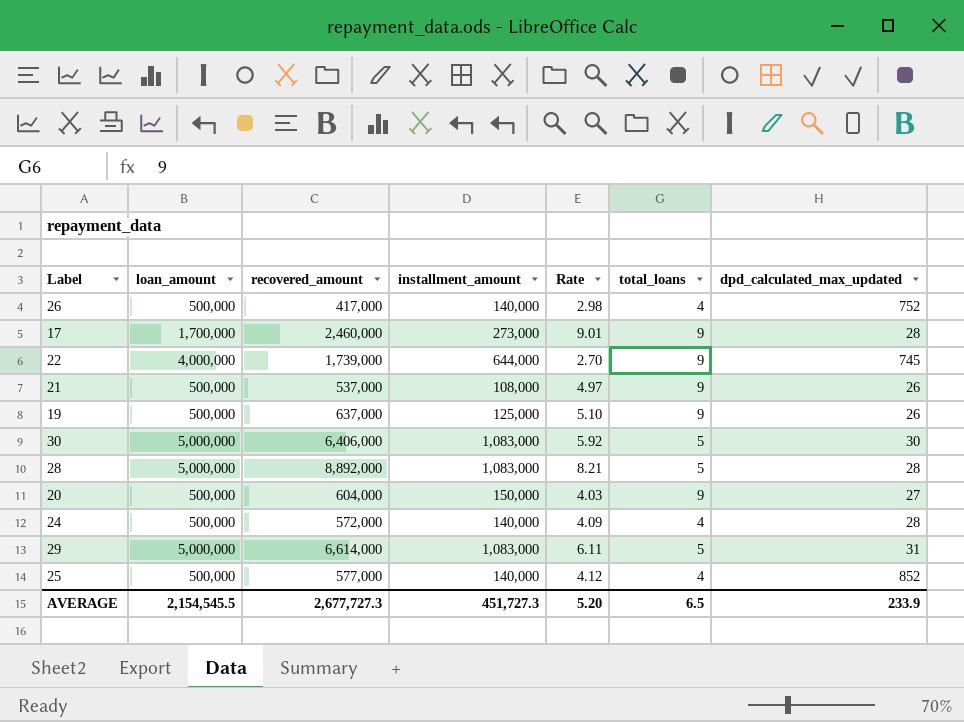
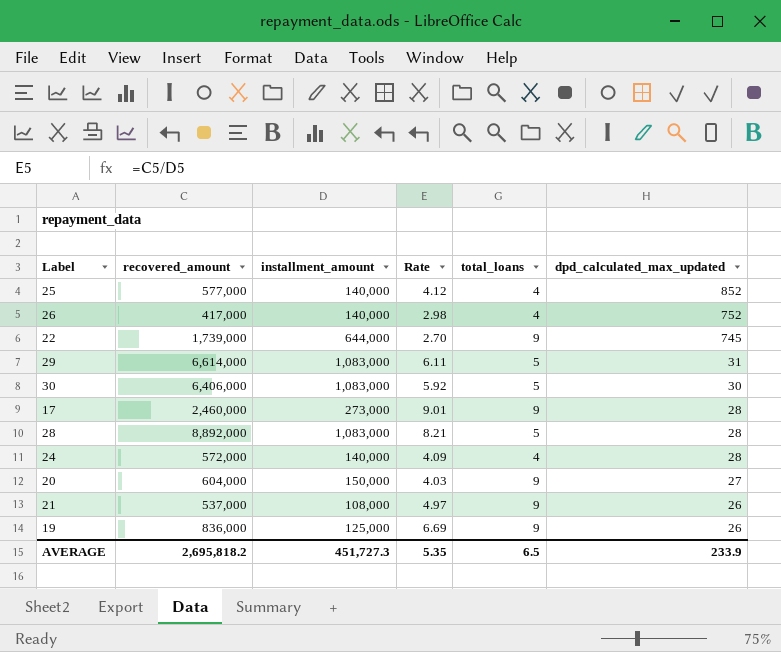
row order: none -> dpd_calculated_max_updated descending
column loan_amount | position: 2 -> none
19 | recovered_amount: 637,000 -> 836,000
19 | Rate: 5.10 -> 6.69
AVERAGE | recovered_amount: 2,677,727.3 -> 2,695,818.2
AVERAGE | Rate: 5.20 -> 5.35

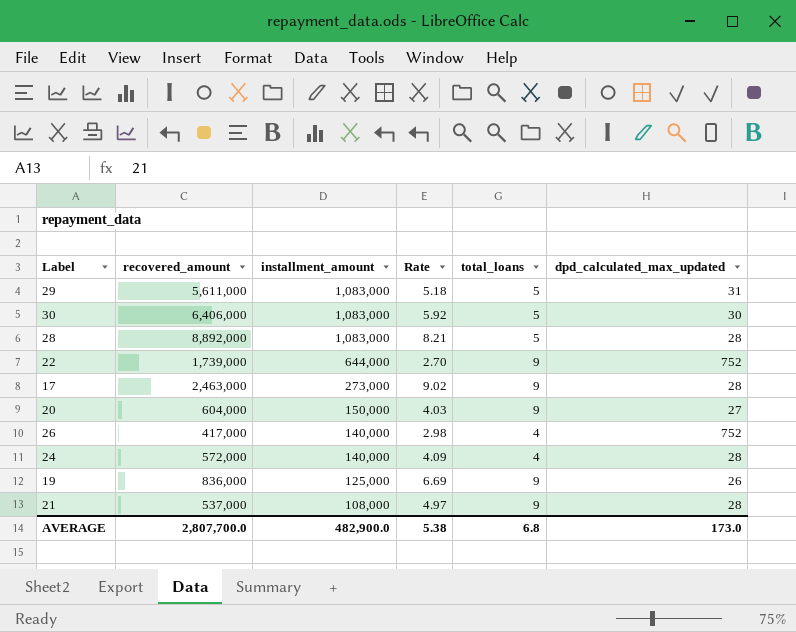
row order: dpd_calculated_max_updated descending -> installment_amount descending
row 25: 577,000 | 140,000 | 4.12 | 4 | 852 -> none
29 | recovered_amount: 6,614,000 -> 5,611,000
29 | Rate: 6.11 -> 5.18
22 | dpd_calculated_max_updated: 745 -> 752
17 | recovered_amount: 2,460,000 -> 2,463,000
17 | Rate: 9.01 -> 9.02
21 | dpd_calculated_max_updated: 26 -> 28
AVERAGE | recovered_amount: 2,695,818.2 -> 2,807,700.0
AVERAGE | installment_amount: 451,727.3 -> 482,900.0
AVERAGE | Rate: 5.35 -> 5.38
AVERAGE | total_loans: 6.5 -> 6.8
AVERAGE | dpd_calculated_max_updated: 233.9 -> 173.0

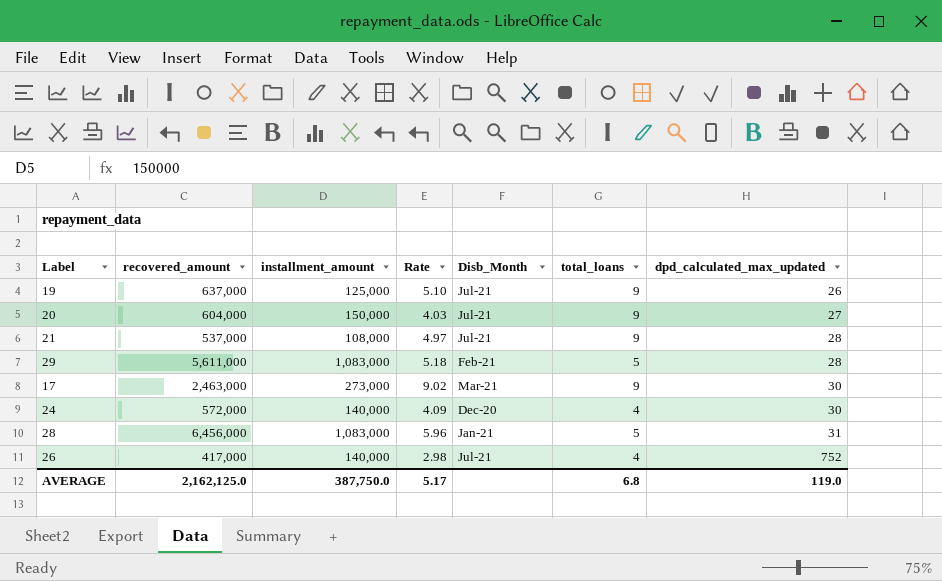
row order: installment_amount descending -> dpd_calculated_max_updated ascending
column Disb_Month | position: none -> 5
row 30: 6,406,000 | 1,083,000 | 5.92 | 5 | 30 -> none
row 22: 1,739,000 | 644,000 | 2.70 | 9 | 752 -> none
19 | recovered_amount: 836,000 -> 637,000
19 | Rate: 6.69 -> 5.10
29 | dpd_calculated_max_updated: 31 -> 28
17 | dpd_calculated_max_updated: 28 -> 30
24 | dpd_calculated_max_updated: 28 -> 30
28 | recovered_amount: 8,892,000 -> 6,456,000
28 | Rate: 8.21 -> 5.96
28 | dpd_calculated_max_updated: 28 -> 31
AVERAGE | recovered_amount: 2,807,700.0 -> 2,162,125.0
AVERAGE | installment_amount: 482,900.0 -> 387,750.0
AVERAGE | Rate: 5.38 -> 5.17
AVERAGE | dpd_calculated_max_updated: 173.0 -> 119.0

